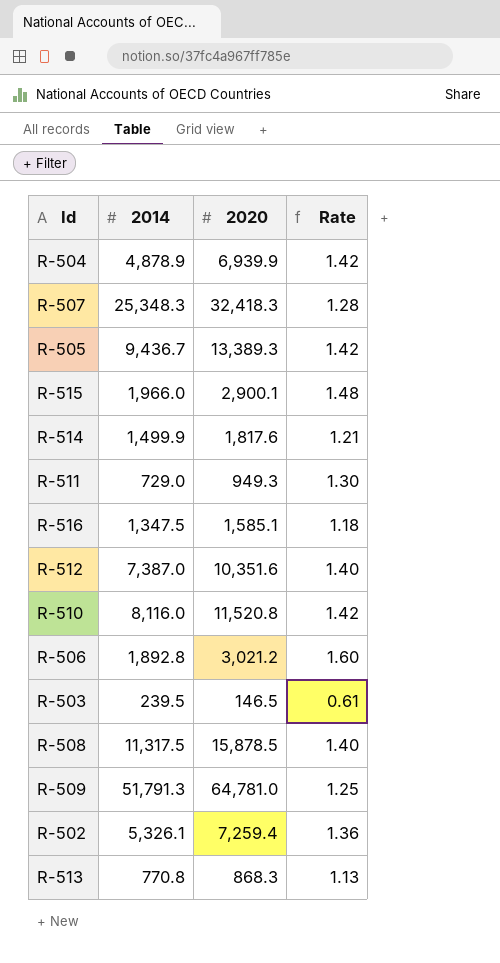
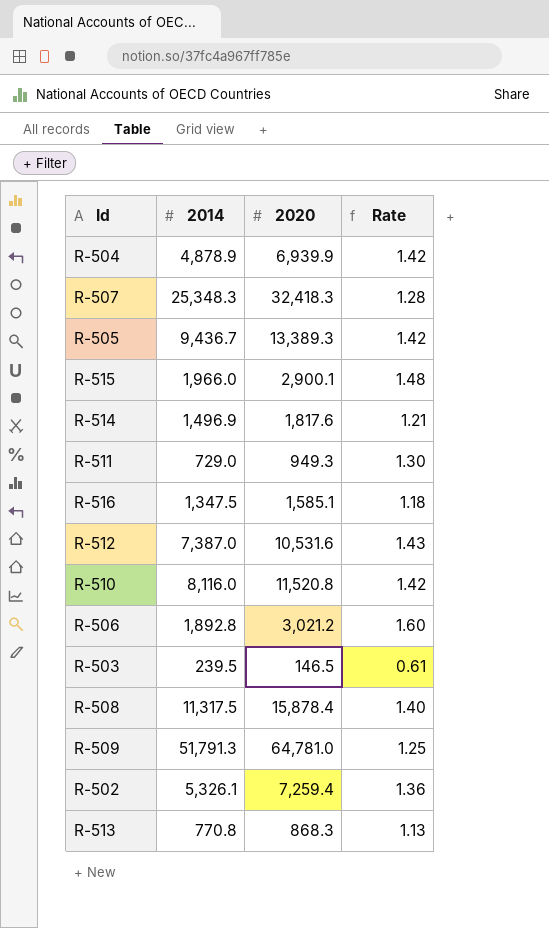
R-514 | 2014: 1,499.9 -> 1,496.9
R-512 | 2020: 10,351.6 -> 10,531.6
R-512 | Rate: 1.40 -> 1.43
R-508 | 2020: 15,878.5 -> 15,878.4

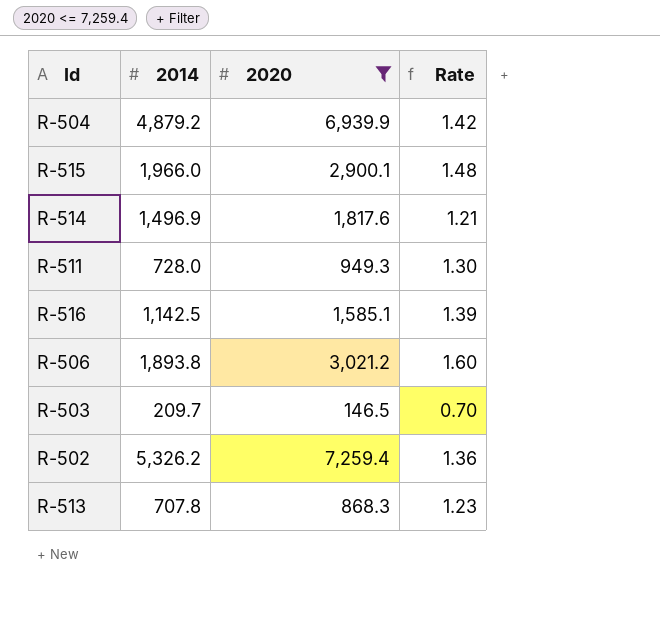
filter: none -> 2020 <= 7,259.4
R-504 | 2014: 4,878.9 -> 4,879.2
R-511 | 2014: 729.0 -> 728.0
R-516 | 2014: 1,347.5 -> 1,142.5
R-516 | Rate: 1.18 -> 1.39
R-506 | 2014: 1,892.8 -> 1,893.8
R-503 | 2014: 239.5 -> 209.7
R-503 | Rate: 0.61 -> 0.70
R-502 | 2014: 5,326.1 -> 5,326.2
R-513 | 2014: 770.8 -> 707.8
R-513 | Rate: 1.13 -> 1.23

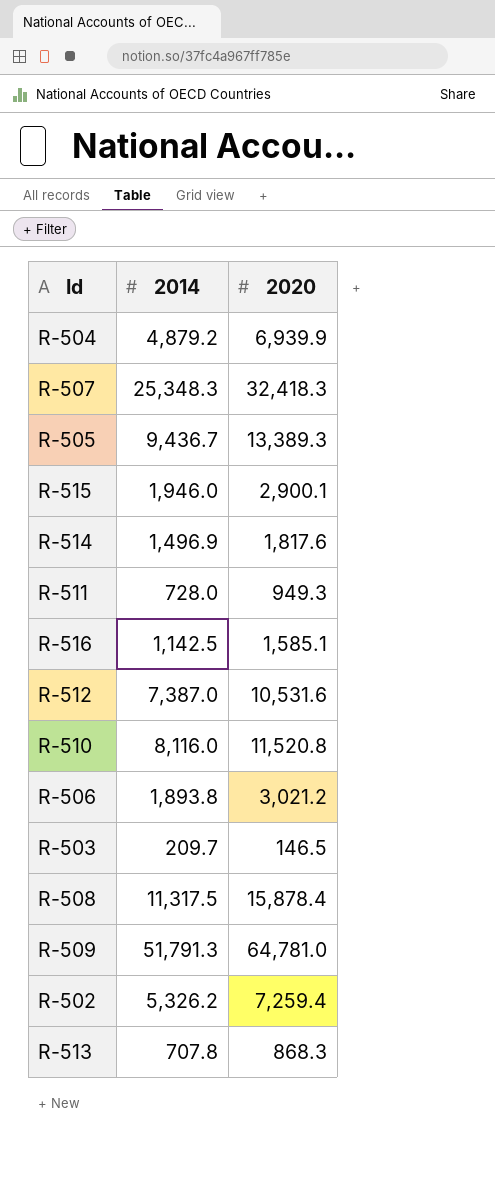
filter: 2020 <= 7,259.4 -> none
column Rate | formula: [2020] / [2014] -> none
R-515 | 2014: 1,966.0 -> 1,946.0

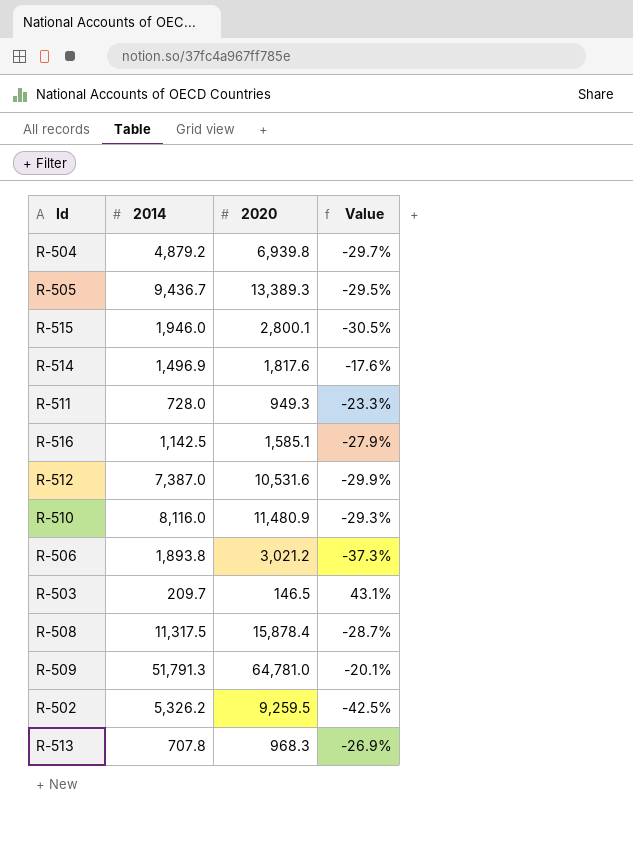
column Value | formula: none -> ([2014] - [2020]) / [2020]
row R-507: 25,348.3 | 32,418.3 -> none
R-504 | 2020: 6,939.9 -> 6,939.8
R-515 | 2020: 2,900.1 -> 2,800.1
R-510 | 2020: 11,520.8 -> 11,480.9
R-502 | 2020: 7,259.4 -> 9,259.5
R-513 | 2020: 868.3 -> 968.3

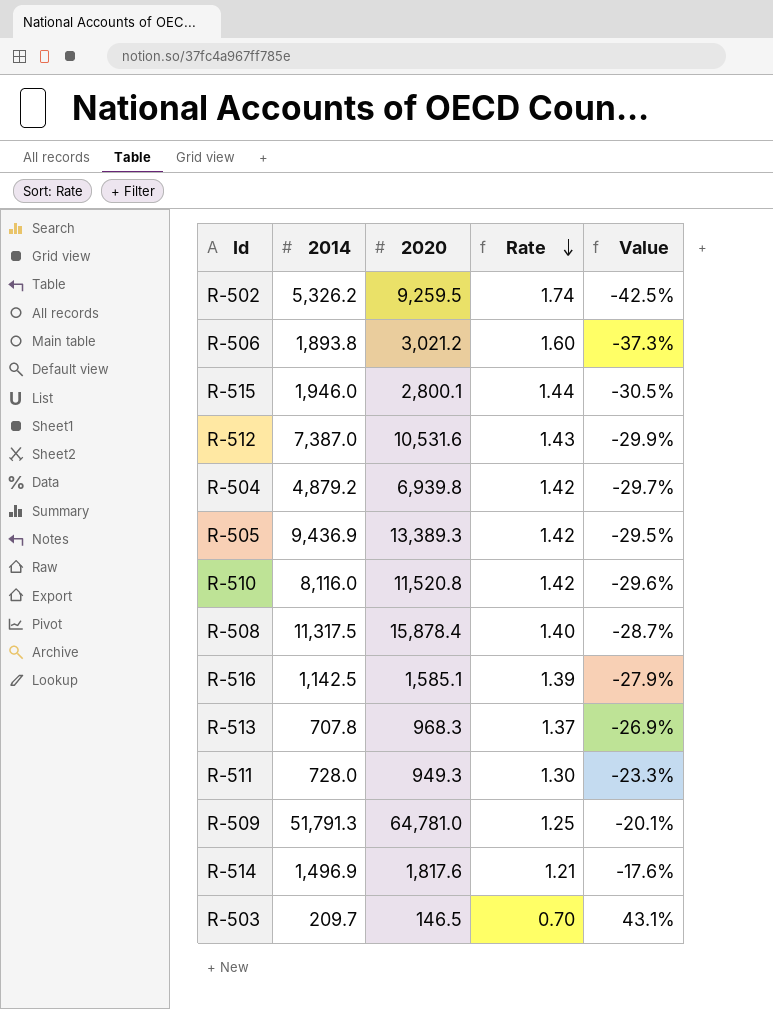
row order: none -> Rate descending
column Rate | formula: none -> [2020] / [2014]
R-505 | 2014: 9,436.7 -> 9,436.9
R-510 | 2020: 11,480.9 -> 11,520.8
R-510 | Value: -29.3% -> -29.6%

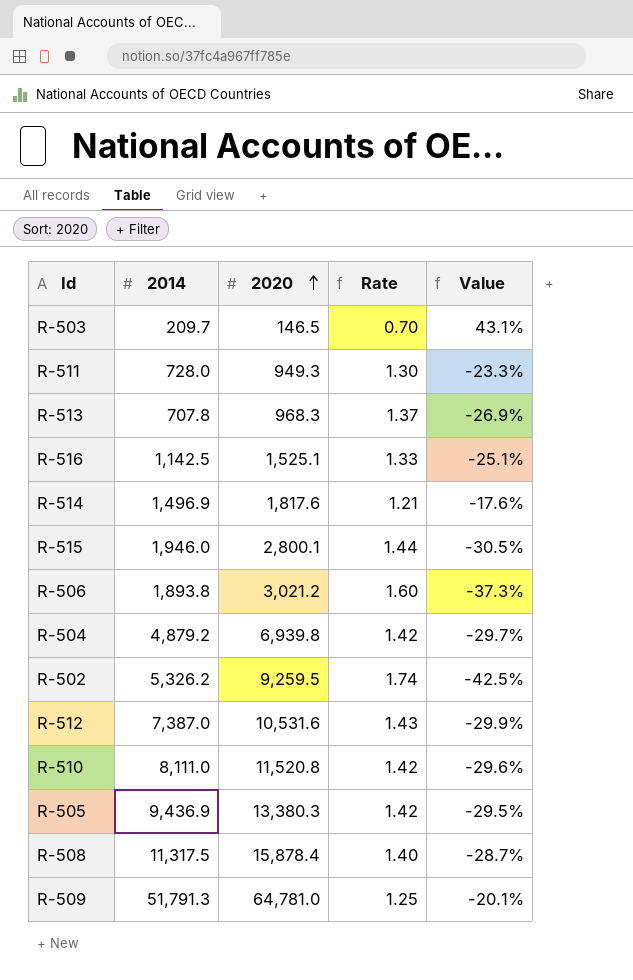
row order: Rate descending -> 2020 ascending
R-516 | 2020: 1,585.1 -> 1,525.1
R-516 | Rate: 1.39 -> 1.33
R-516 | Value: -27.9% -> -25.1%
R-510 | 2014: 8,116.0 -> 8,111.0
R-505 | 2020: 13,389.3 -> 13,380.3

